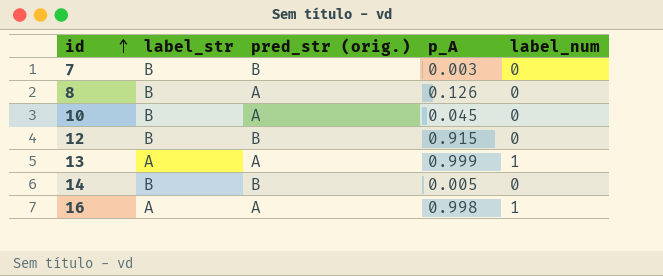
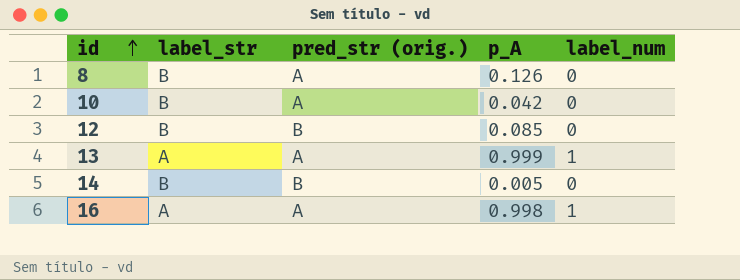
row 7: B | B | 0.003 | 0 -> none
10 | p_A: 0.045 -> 0.042
12 | p_A: 0.915 -> 0.085

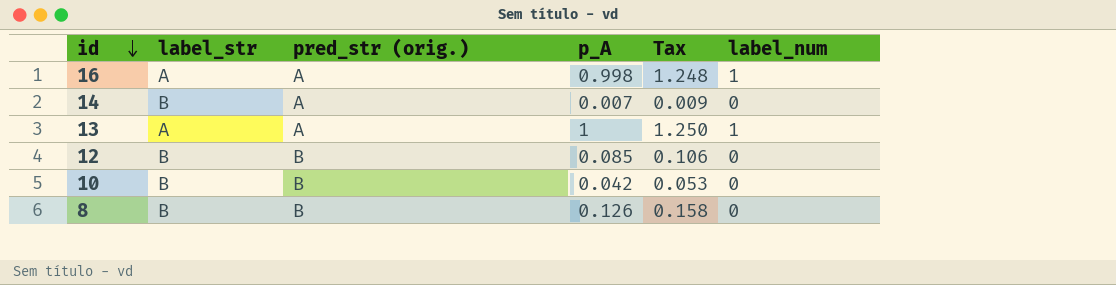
row order: id ascending -> id descending
column Tax | formula: none -> [p_A] * 1.25
14 | pred_str (orig.): B -> A
14 | p_A: 0.005 -> 0.007
13 | p_A: 0.999 -> 1
10 | pred_str (orig.): A -> B
8 | pred_str (orig.): A -> B

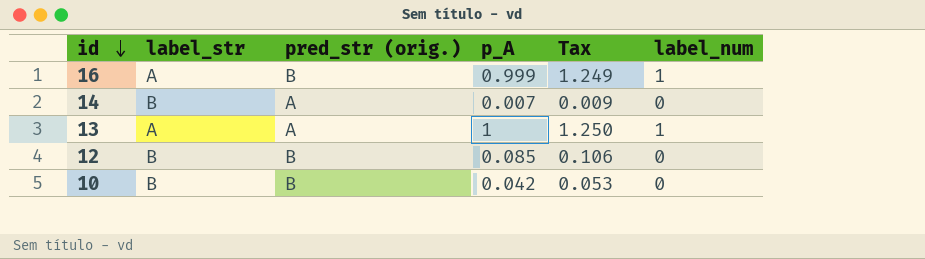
row 8: B | B | 0.126 | 0.158 | 0 -> none
16 | pred_str (orig.): A -> B
16 | p_A: 0.998 -> 0.999
16 | Tax: 1.248 -> 1.249

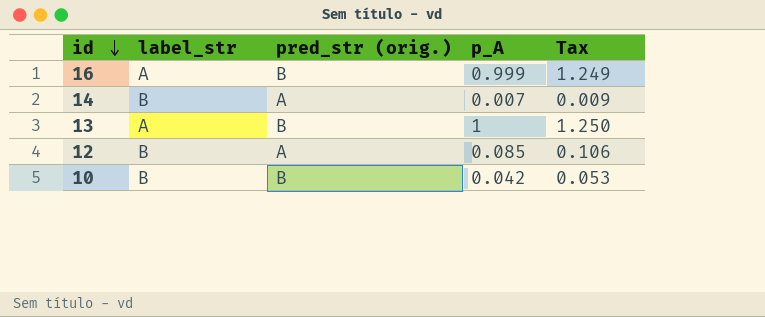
column label_num | position: 6 -> none
13 | pred_str (orig.): A -> B
12 | pred_str (orig.): B -> A

